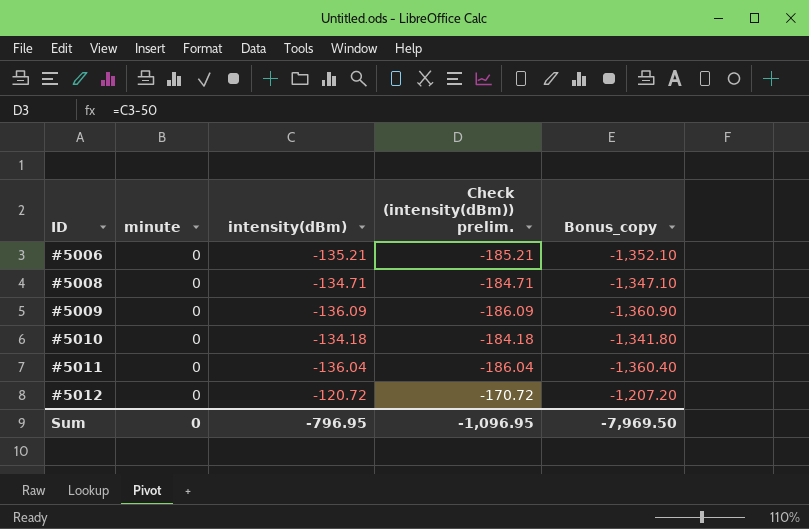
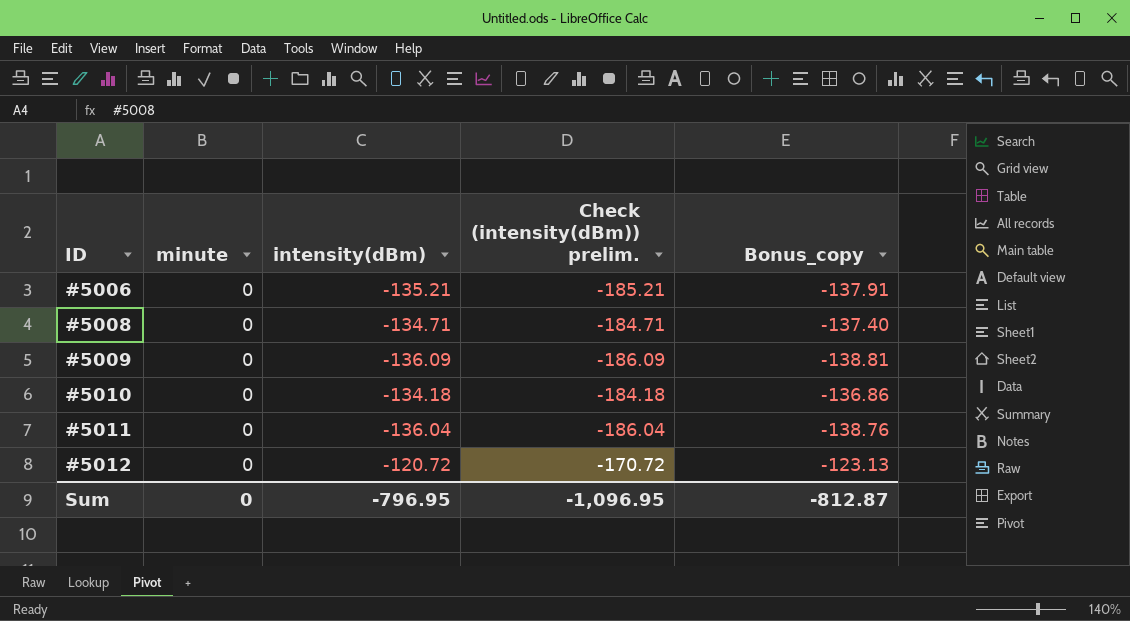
column Bonus_copy | formula: [intensity(dBm)] * 10 -> [intensity(dBm)] * 1.02
Sum | Bonus_copy: -7,969.50 -> -812.87

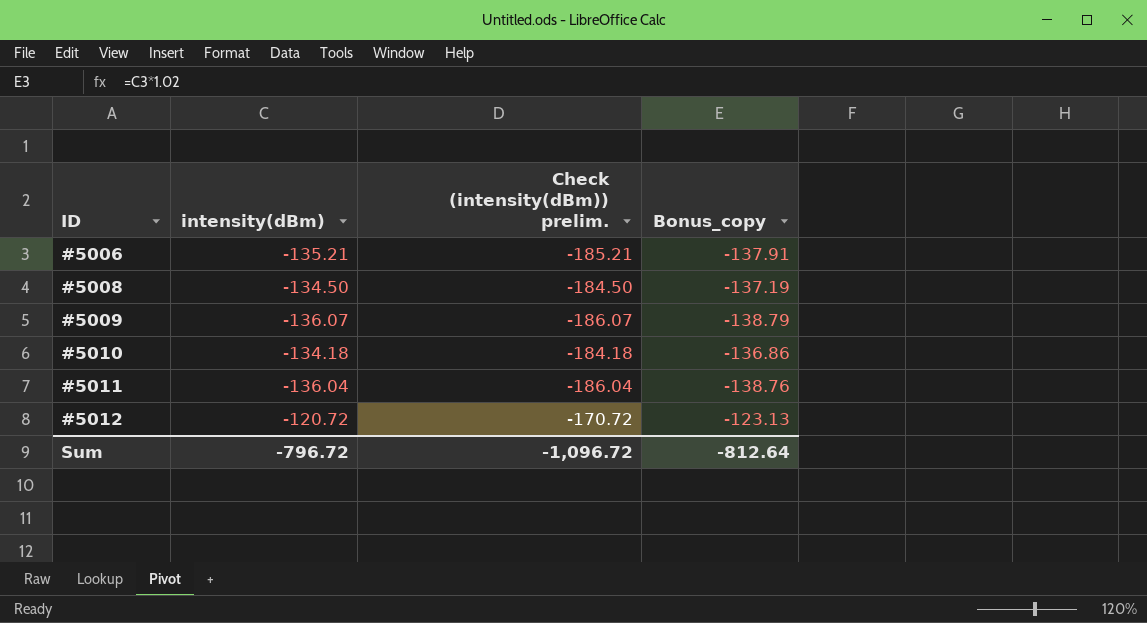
column minute | position: 2 -> none
#5008 | intensity(dBm): -134.71 -> -134.50
#5008 | Check (intensity(dBm)) prelim.: -184.71 -> -184.50
#5008 | Bonus_copy: -137.40 -> -137.19
#5009 | intensity(dBm): -136.09 -> -136.07
#5009 | Check (intensity(dBm)) prelim.: -186.09 -> -186.07
#5009 | Bonus_copy: -138.81 -> -138.79
Sum | intensity(dBm): -796.95 -> -796.72
Sum | Check (intensity(dBm)) prelim.: -1,096.95 -> -1,096.72
Sum | Bonus_copy: -812.87 -> -812.64

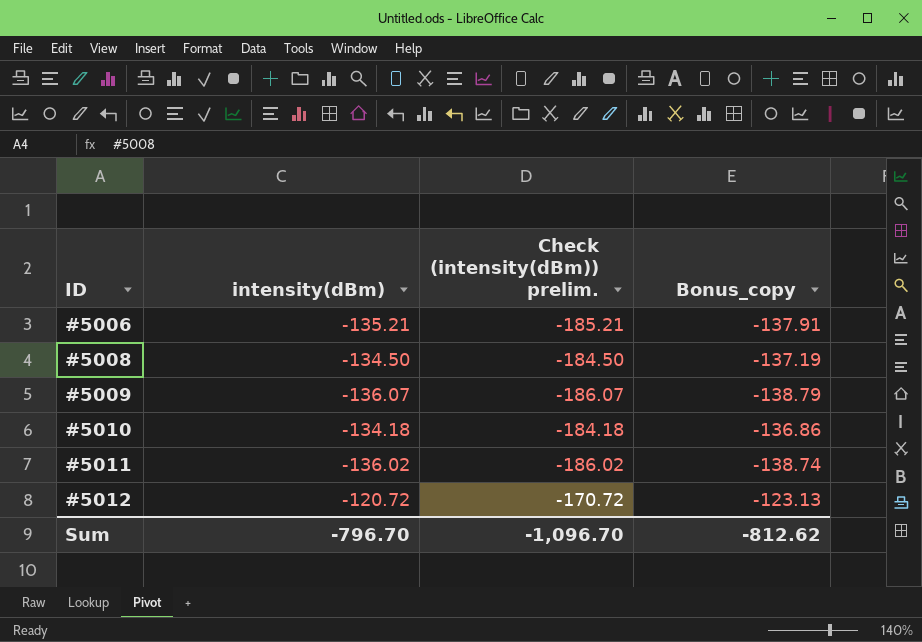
#5011 | intensity(dBm): -136.04 -> -136.02
#5011 | Check (intensity(dBm)) prelim.: -186.04 -> -186.02
#5011 | Bonus_copy: -138.76 -> -138.74
Sum | intensity(dBm): -796.72 -> -796.70
Sum | Check (intensity(dBm)) prelim.: -1,096.72 -> -1,096.70
Sum | Bonus_copy: -812.64 -> -812.62

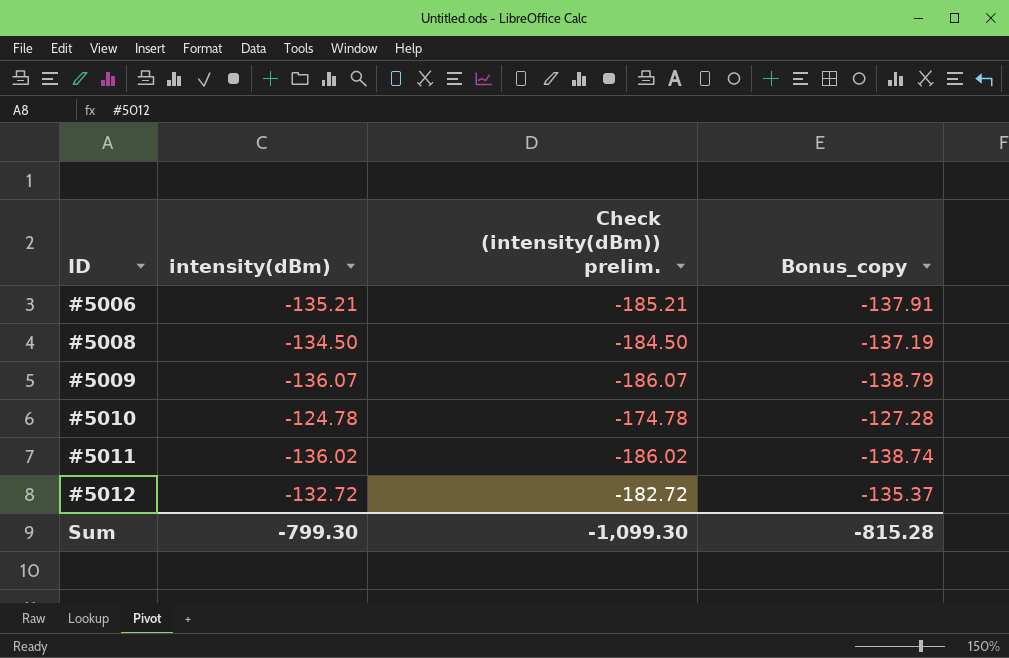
#5010 | intensity(dBm): -134.18 -> -124.78
#5010 | Check (intensity(dBm)) prelim.: -184.18 -> -174.78
#5010 | Bonus_copy: -136.86 -> -127.28
#5012 | intensity(dBm): -120.72 -> -132.72
#5012 | Check (intensity(dBm)) prelim.: -170.72 -> -182.72
#5012 | Bonus_copy: -123.13 -> -135.37
Sum | intensity(dBm): -796.70 -> -799.30
Sum | Check (intensity(dBm)) prelim.: -1,096.70 -> -1,099.30
Sum | Bonus_copy: -812.62 -> -815.28

